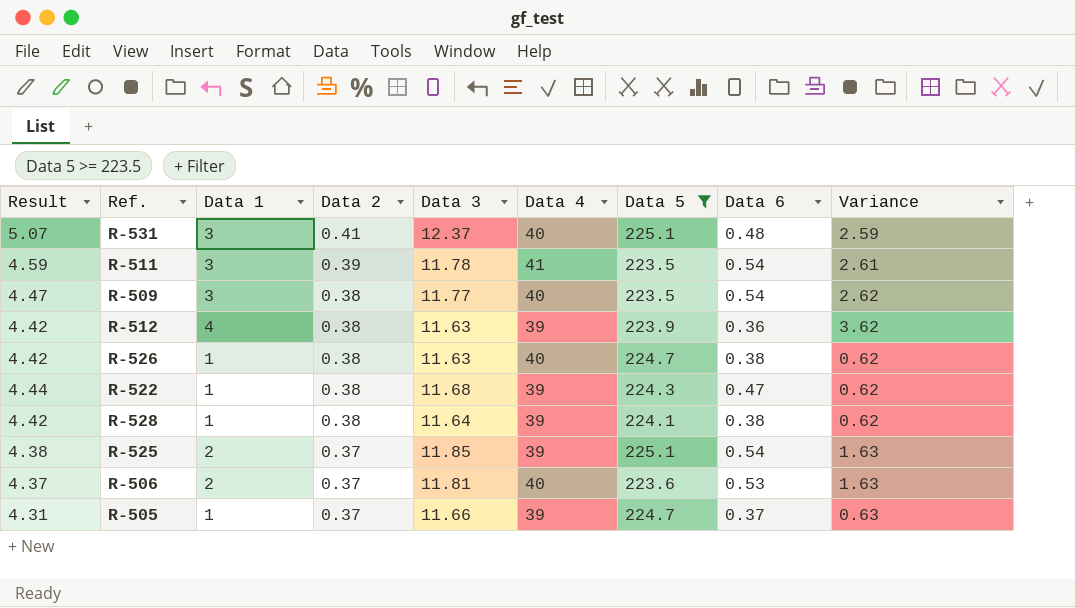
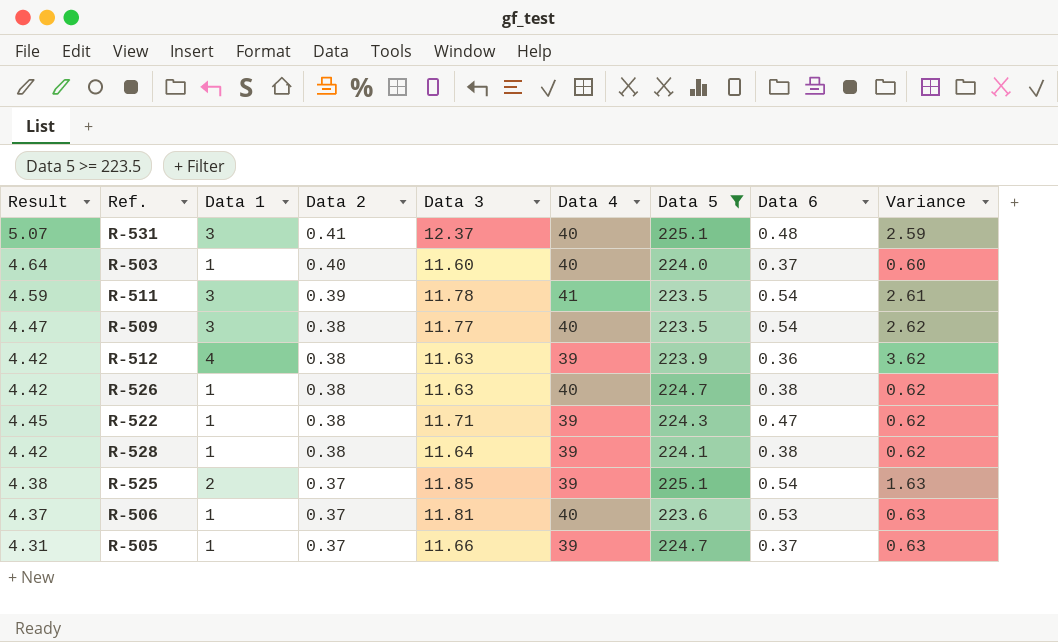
row R-503: none -> 4.64 | 1 | 0.40 | 11.60 | 40 | 224.0 | 0.37 | 0.60
R-522 | Result: 4.44 -> 4.45
R-522 | Data 3: 11.68 -> 11.71
R-506 | Data 1: 2 -> 1
R-506 | Variance: 1.63 -> 0.63

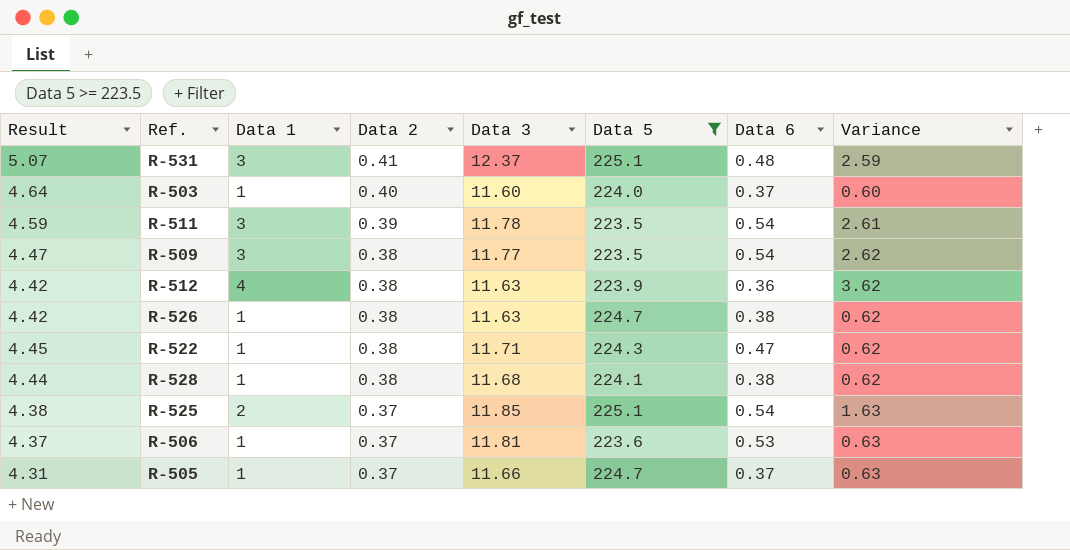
column Data 4 | position: 6 -> none
R-528 | Result: 4.42 -> 4.44
R-528 | Data 3: 11.64 -> 11.68

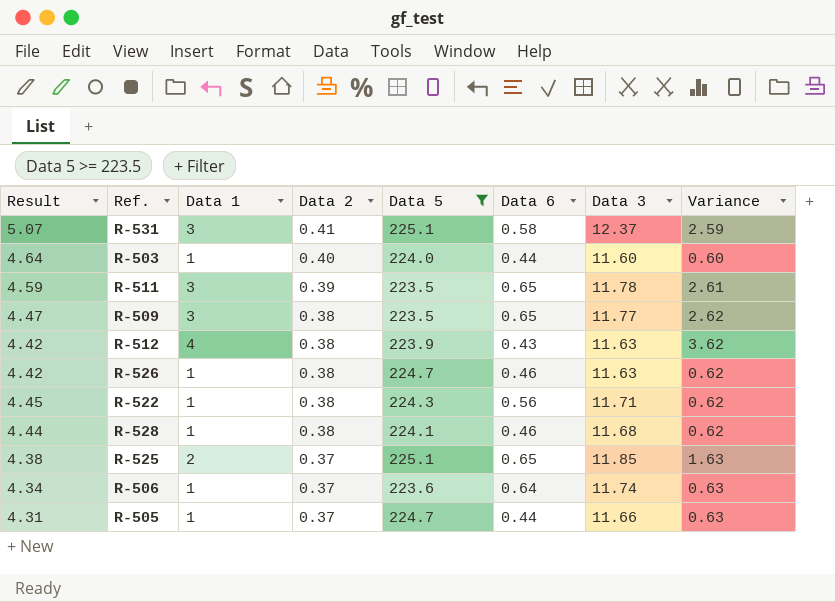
column Data 3 | position: 5 -> 7
R-531 | Data 6: 0.48 -> 0.58
R-503 | Data 6: 0.37 -> 0.44
R-511 | Data 6: 0.54 -> 0.65
R-509 | Data 6: 0.54 -> 0.65
R-512 | Data 6: 0.36 -> 0.43
R-526 | Data 6: 0.38 -> 0.46
R-522 | Data 6: 0.47 -> 0.56
R-528 | Data 6: 0.38 -> 0.46
R-525 | Data 6: 0.54 -> 0.65
R-506 | Result: 4.37 -> 4.34
R-506 | Data 6: 0.53 -> 0.64
R-506 | Data 3: 11.81 -> 11.74
R-505 | Data 6: 0.37 -> 0.44

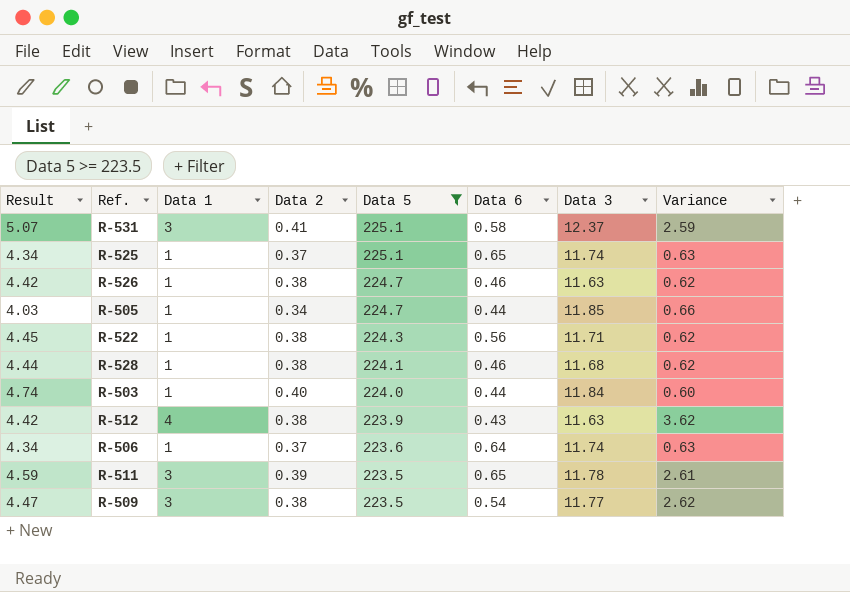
row order: Data 2 descending -> Data 5 descending
R-525 | Result: 4.38 -> 4.34
R-525 | Data 1: 2 -> 1
R-525 | Data 3: 11.85 -> 11.74
R-525 | Variance: 1.63 -> 0.63
R-505 | Result: 4.31 -> 4.03
R-505 | Data 2: 0.37 -> 0.34
R-505 | Data 3: 11.66 -> 11.85
R-505 | Variance: 0.63 -> 0.66
R-503 | Result: 4.64 -> 4.74
R-503 | Data 3: 11.60 -> 11.84
R-509 | Data 6: 0.65 -> 0.54

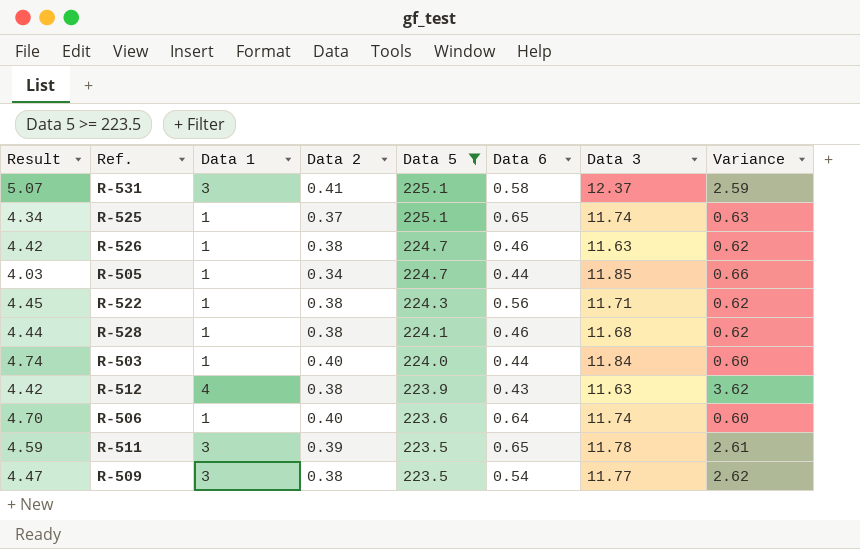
R-506 | Result: 4.34 -> 4.70
R-506 | Data 2: 0.37 -> 0.40
R-506 | Variance: 0.63 -> 0.60

